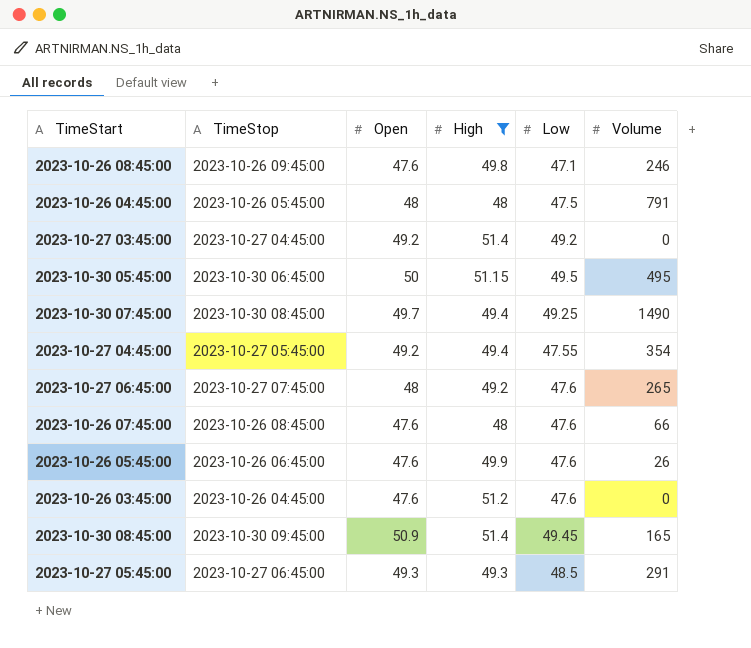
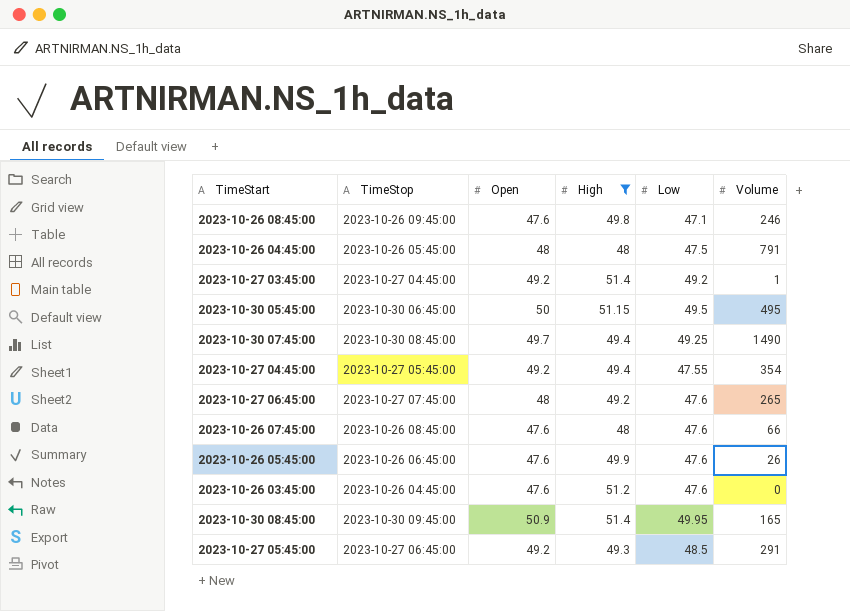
2023-10-27 03:45:00 | Volume: 0 -> 1
2023-10-30 08:45:00 | Low: 49.45 -> 49.95
2023-10-27 05:45:00 | Open: 49.3 -> 49.2

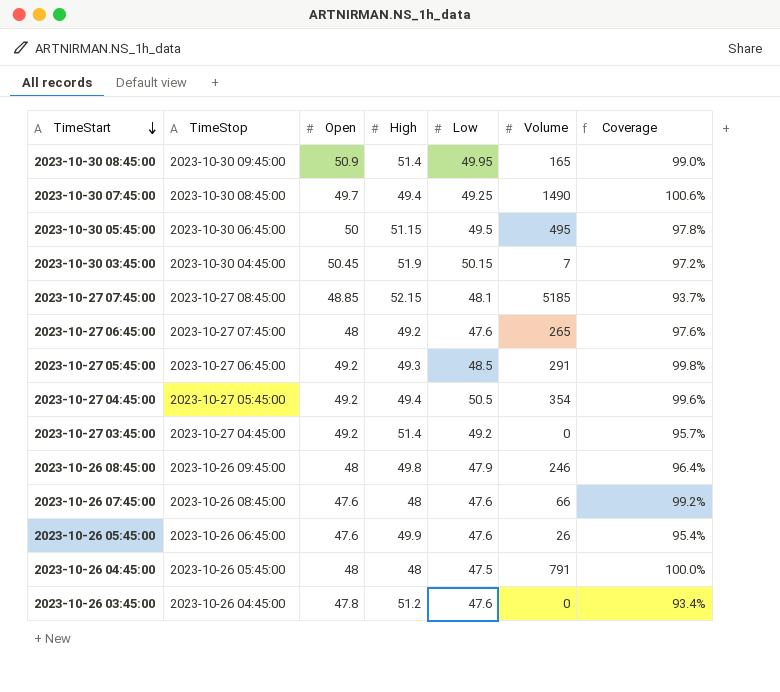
filter: High <= 51.4 -> none
row order: none -> TimeStart descending
column Coverage | formula: none -> [Open] / [High]
2023-10-27 04:45:00 | Low: 47.55 -> 50.5
2023-10-27 03:45:00 | Volume: 1 -> 0
2023-10-26 08:45:00 | Open: 47.6 -> 48
2023-10-26 08:45:00 | Low: 47.1 -> 47.9
2023-10-26 03:45:00 | Open: 47.6 -> 47.8

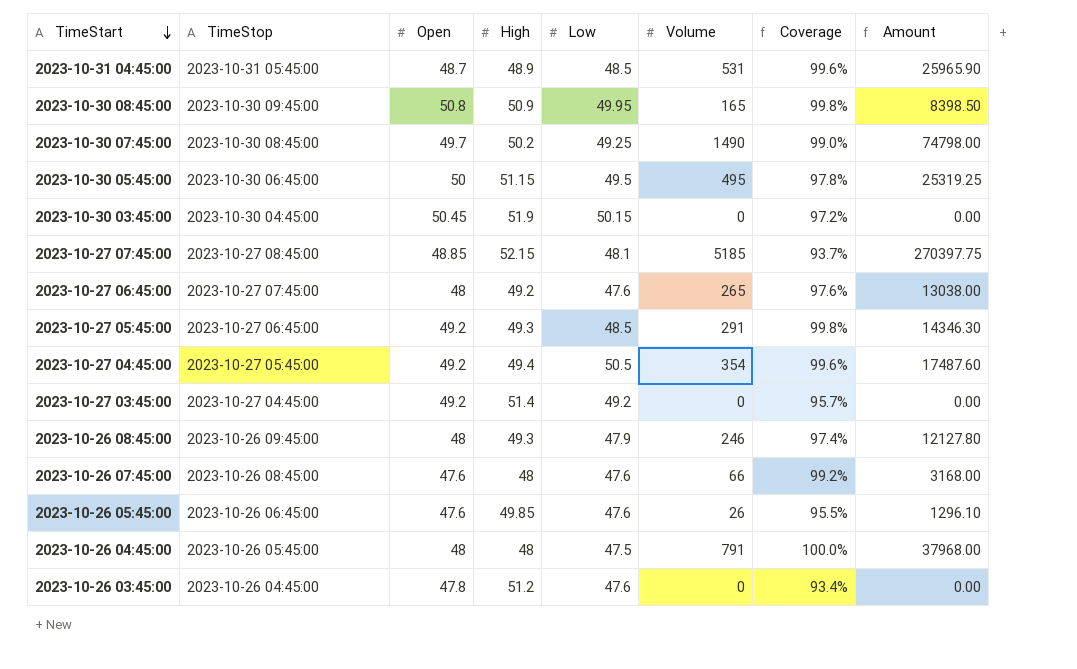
column Amount | formula: none -> [High] * [Volume]
row 2023-10-31 04:45:00: none -> 2023-10-31 05:45:00 | 48.7 | 48.9 | 48.5 | 531 | 99.6% | 25965.90
2023-10-30 08:45:00 | Open: 50.9 -> 50.8
2023-10-30 08:45:00 | High: 51.4 -> 50.9
2023-10-30 08:45:00 | Coverage: 99.0% -> 99.8%
2023-10-30 07:45:00 | High: 49.4 -> 50.2
2023-10-30 07:45:00 | Coverage: 100.6% -> 99.0%
2023-10-30 03:45:00 | Volume: 7 -> 0
2023-10-26 08:45:00 | High: 49.8 -> 49.3
2023-10-26 08:45:00 | Coverage: 96.4% -> 97.4%
2023-10-26 05:45:00 | High: 49.9 -> 49.85
2023-10-26 05:45:00 | Coverage: 95.4% -> 95.5%

